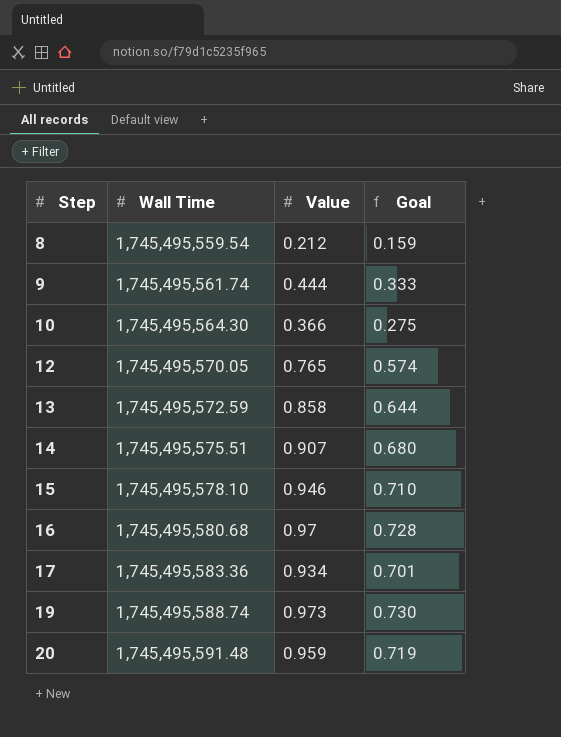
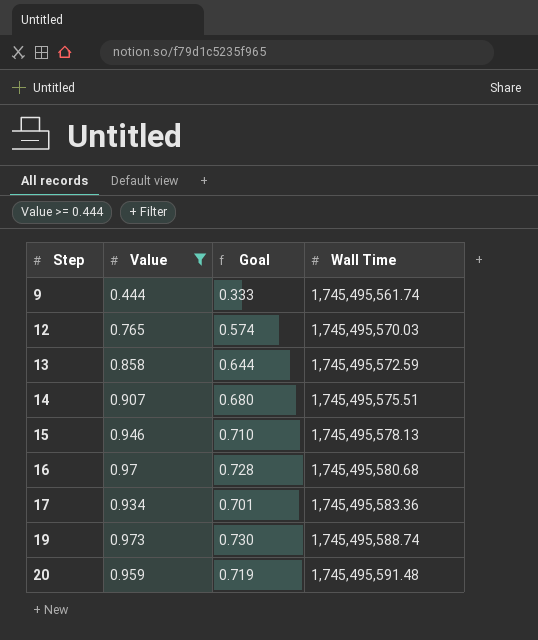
filter: none -> Value >= 0.444
column Wall Time | position: 2 -> 4
12 | Wall Time: 1,745,495,570.05 -> 1,745,495,570.03
15 | Wall Time: 1,745,495,578.10 -> 1,745,495,578.13

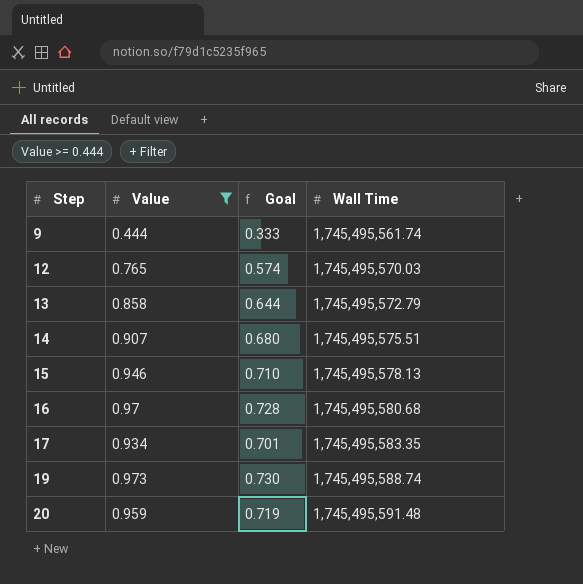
13 | Wall Time: 1,745,495,572.59 -> 1,745,495,572.79
17 | Wall Time: 1,745,495,583.36 -> 1,745,495,583.35

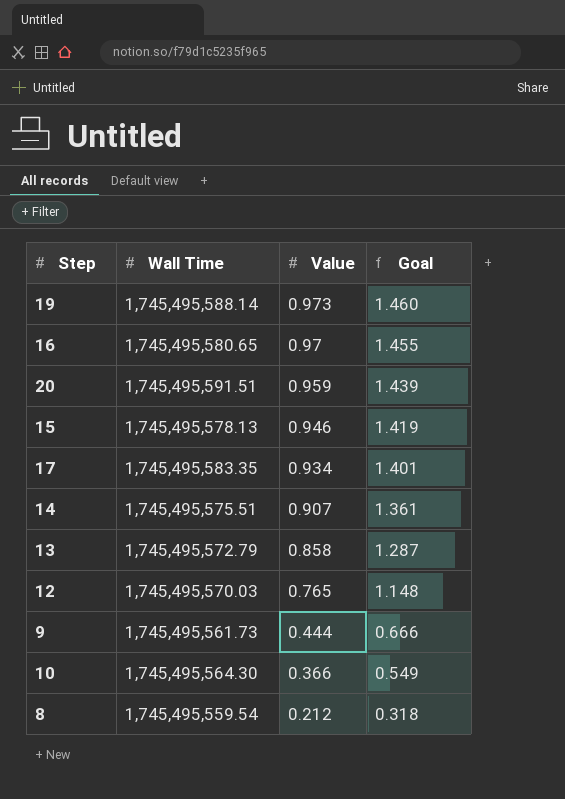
filter: Value >= 0.444 -> none
row order: Step ascending -> Value descending
column Wall Time | position: 4 -> 2
column Goal | formula: [Value] * 0.75 -> [Value] * 1.5
19 | Wall Time: 1,745,495,588.74 -> 1,745,495,588.14
16 | Wall Time: 1,745,495,580.68 -> 1,745,495,580.65
20 | Wall Time: 1,745,495,591.48 -> 1,745,495,591.51
9 | Wall Time: 1,745,495,561.74 -> 1,745,495,561.73

